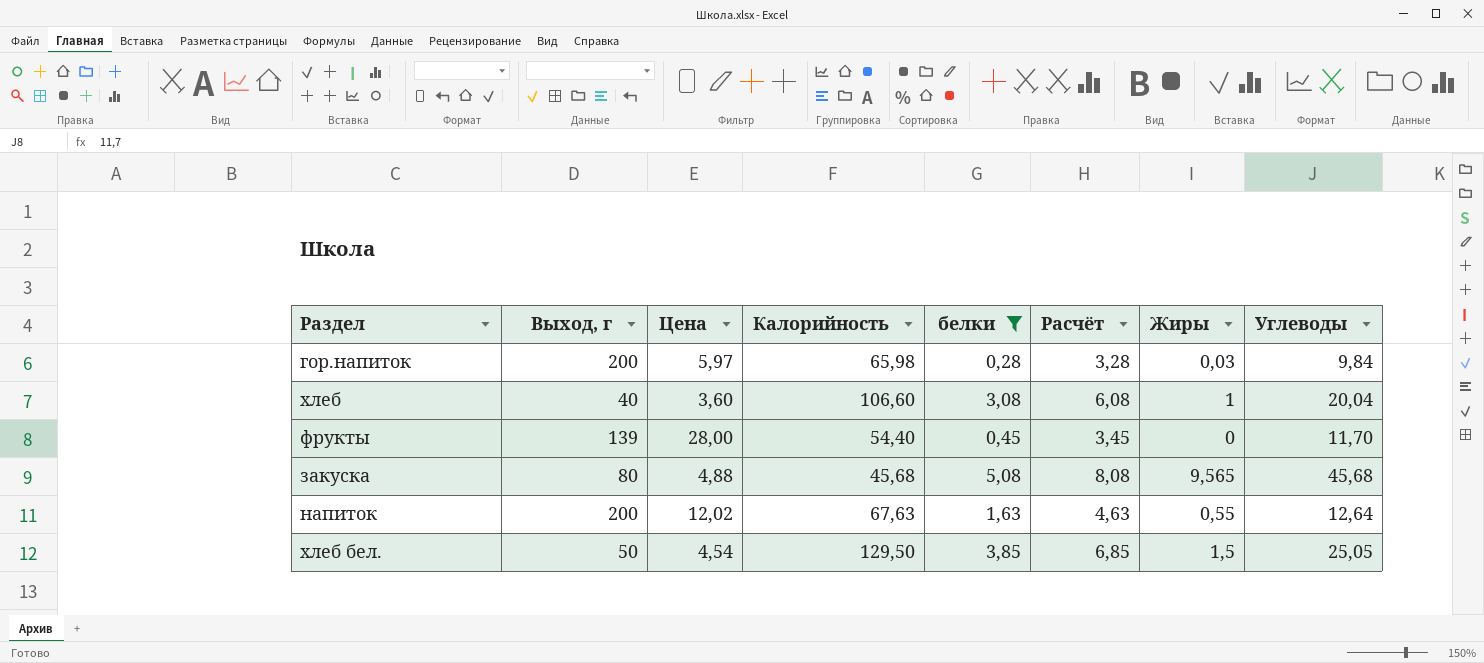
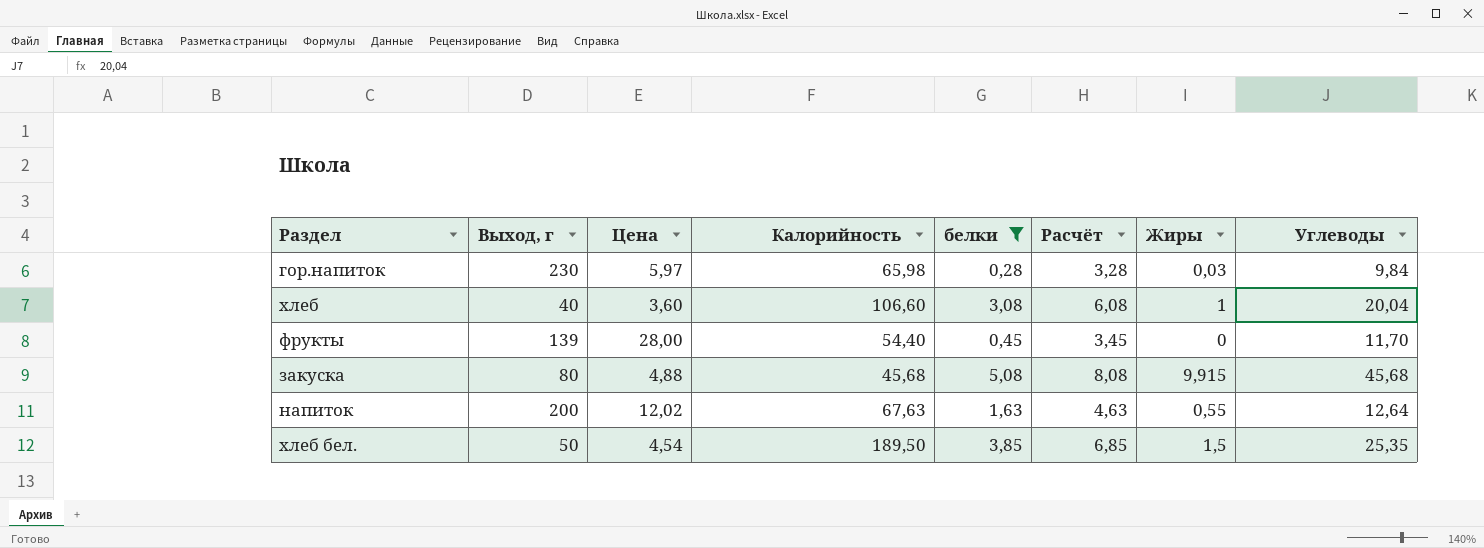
гор.напиток | Выход, г: 200 -> 230
закуска | Жиры: 9,565 -> 9,915
хлеб бел. | Калорийность: 129,50 -> 189,50
хлеб бел. | Углеводы: 25,05 -> 25,35

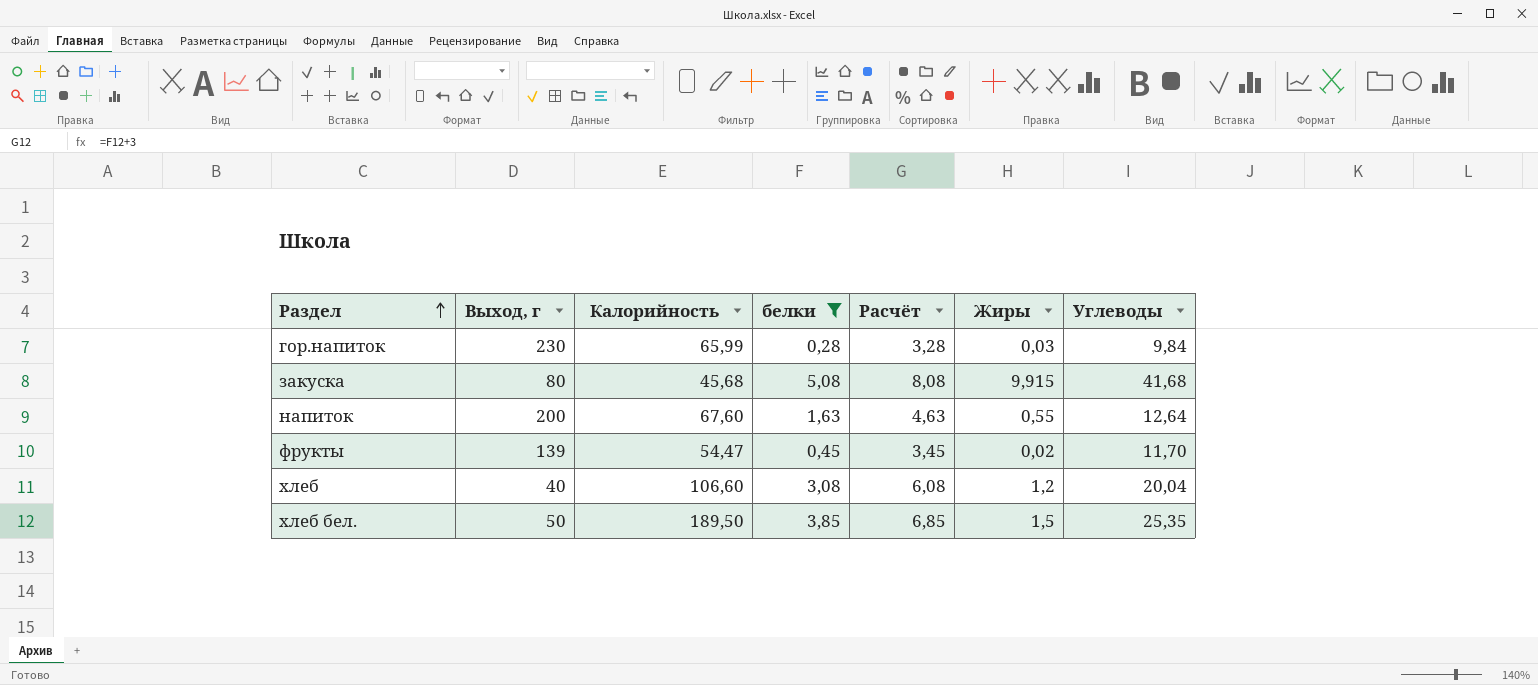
row order: none -> Раздел ascending
column Цена | position: 3 -> none
гор.напиток | Калорийность: 65,98 -> 65,99
закуска | Углеводы: 45,68 -> 41,68
напиток | Калорийность: 67,63 -> 67,60
фрукты | Калорийность: 54,40 -> 54,47
фрукты | Жиры: 0 -> 0,02
хлеб | Жиры: 1 -> 1,2

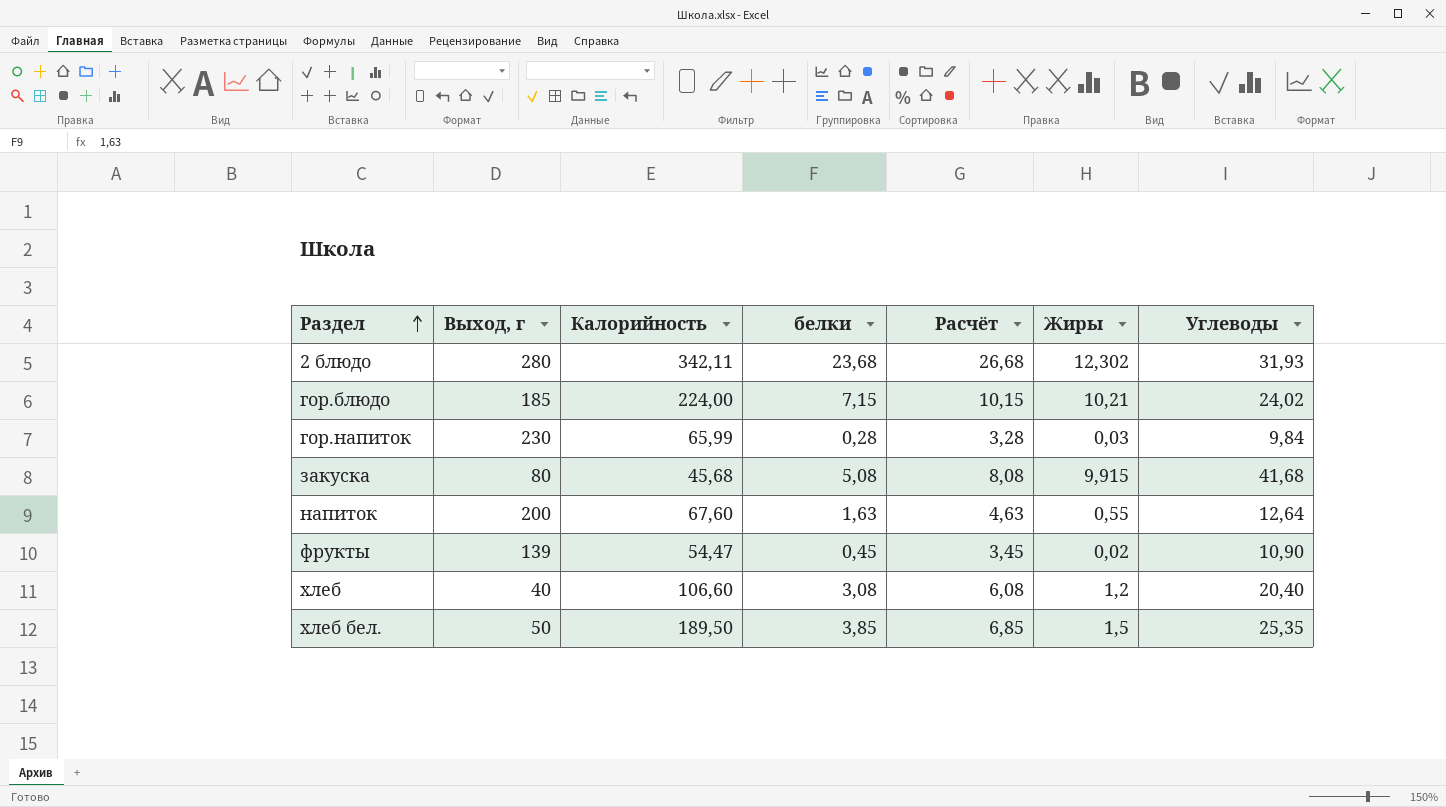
filter: белки <= 5,08 -> none
фрукты | Углеводы: 11,70 -> 10,90
хлеб | Углеводы: 20,04 -> 20,40

